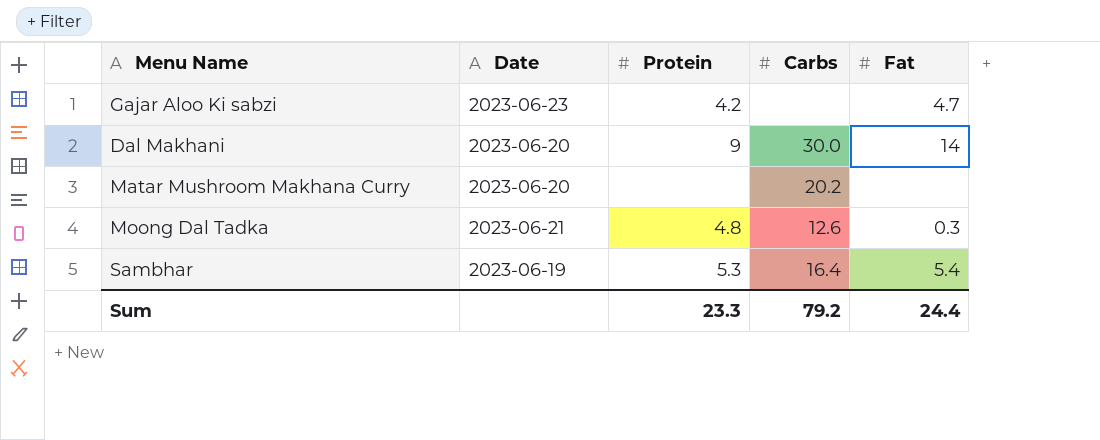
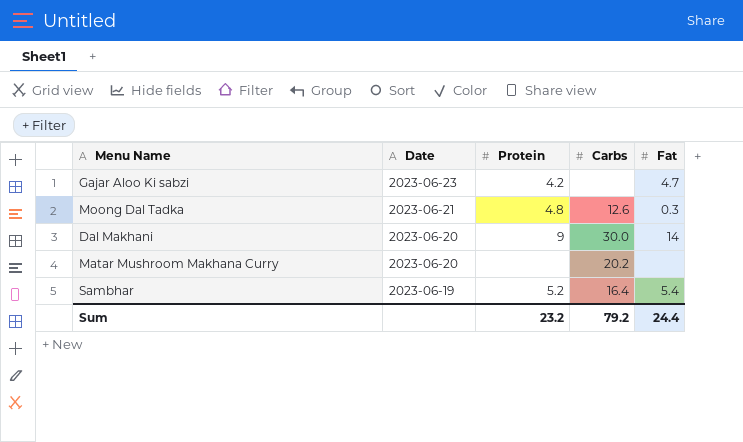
row order: none -> Date descending
Sambhar | Protein: 5.3 -> 5.2
Sum | Protein: 23.3 -> 23.2

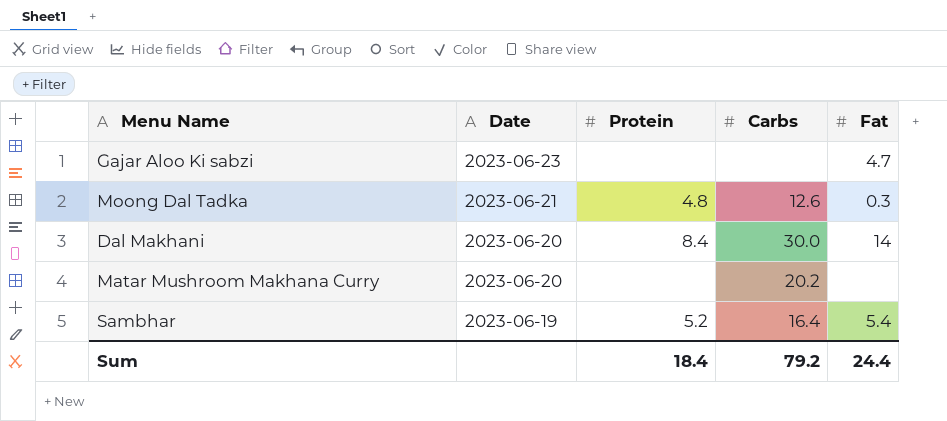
Gajar Aloo Ki sabzi | Protein: 4.2 -> none
Dal Makhani | Protein: 9 -> 8.4
Sum | Protein: 23.2 -> 18.4

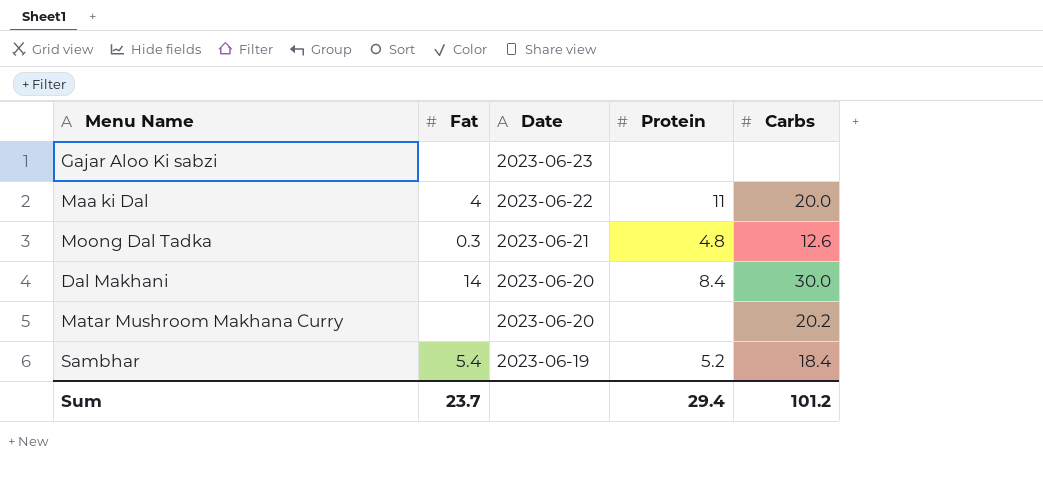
column Fat | position: 5 -> 2
Gajar Aloo Ki sabzi | Fat: 4.7 -> none
row Maa ki Dal: none -> 4 | 2023-06-22 | 11 | 20.0
Sambhar | Carbs: 16.4 -> 18.4
Sum | Fat: 24.4 -> 23.7
Sum | Protein: 18.4 -> 29.4
Sum | Carbs: 79.2 -> 101.2

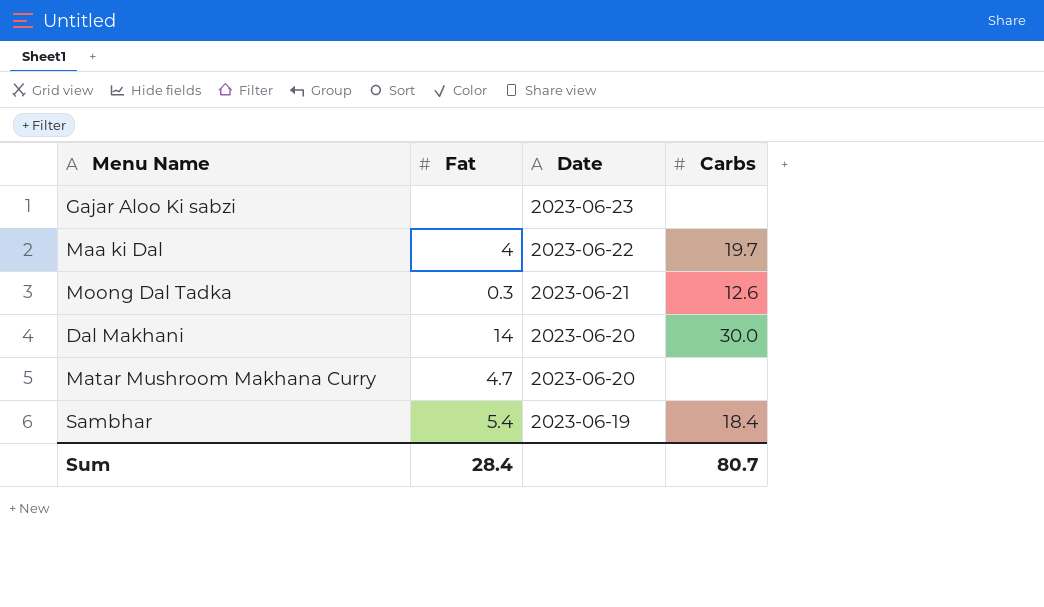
column Protein | position: 4 -> none
Maa ki Dal | Carbs: 20.0 -> 19.7
Matar Mushroom Makhana Curry | Fat: none -> 4.7
Matar Mushroom Makhana Curry | Carbs: 20.2 -> none
Sum | Fat: 23.7 -> 28.4
Sum | Carbs: 101.2 -> 80.7

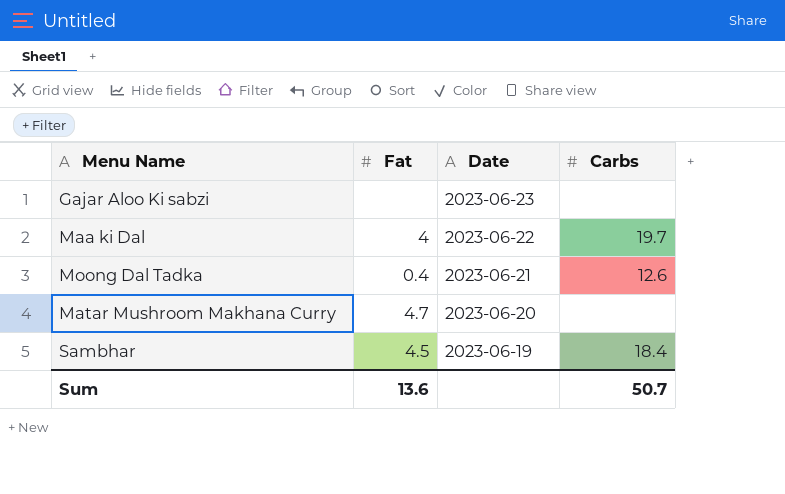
row Dal Makhani: 14 | 2023-06-20 | 30.0 -> none
Moong Dal Tadka | Fat: 0.3 -> 0.4
Sambhar | Fat: 5.4 -> 4.5
Sum | Fat: 28.4 -> 13.6
Sum | Carbs: 80.7 -> 50.7

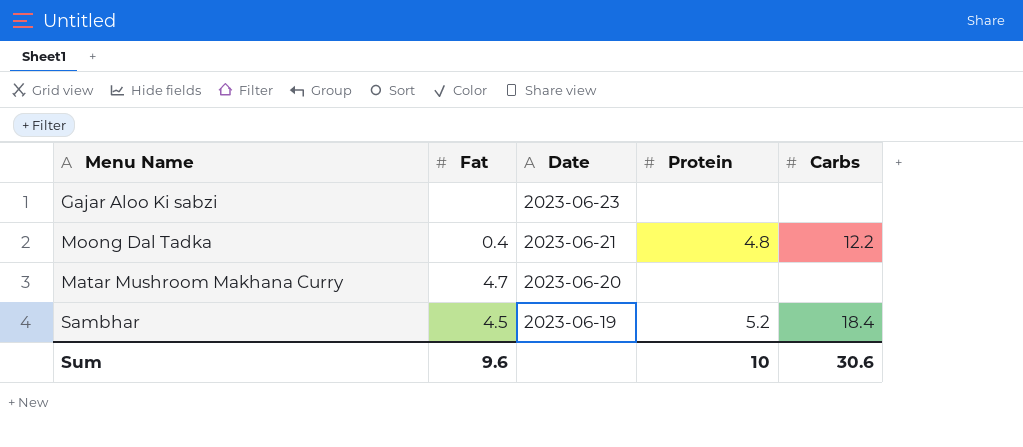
column Protein | position: none -> 4
row Maa ki Dal: 4 | 2023-06-22 | 19.7 -> none
Moong Dal Tadka | Carbs: 12.6 -> 12.2
Sum | Fat: 13.6 -> 9.6
Sum | Carbs: 50.7 -> 30.6

